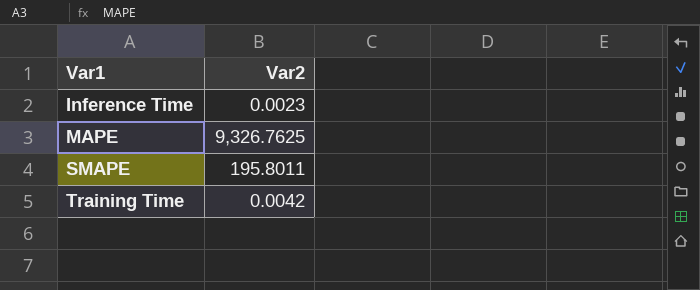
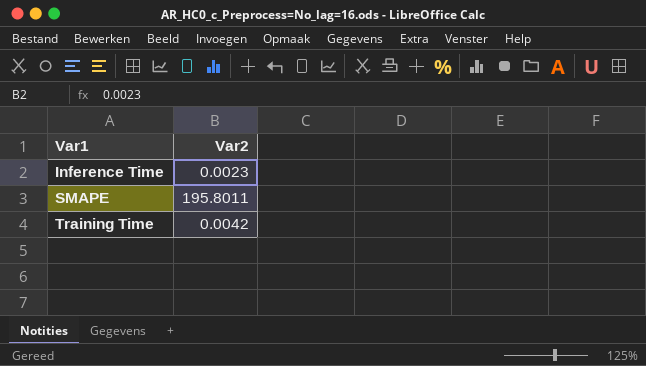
row MAPE: 9,326.7625 -> none

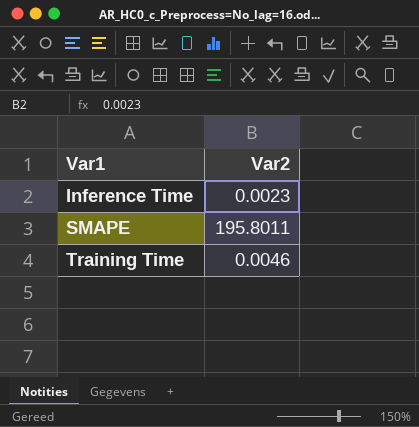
Training Time | Var2: 0.0042 -> 0.0046

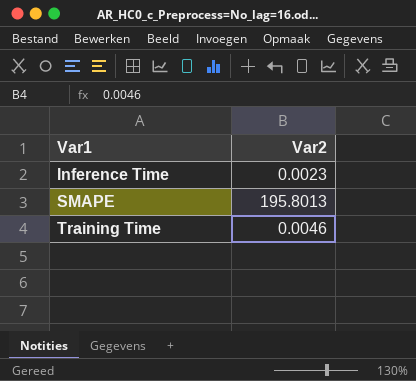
SMAPE | Var2: 195.8011 -> 195.8013

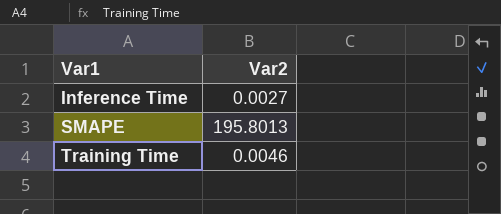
Inference Time | Var2: 0.0023 -> 0.0027

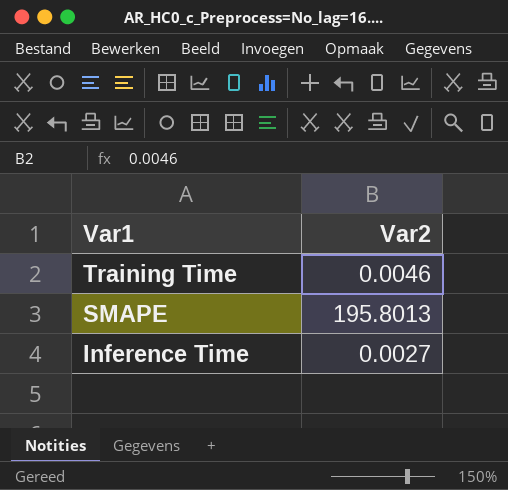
row order: Var1 ascending -> Var1 descending

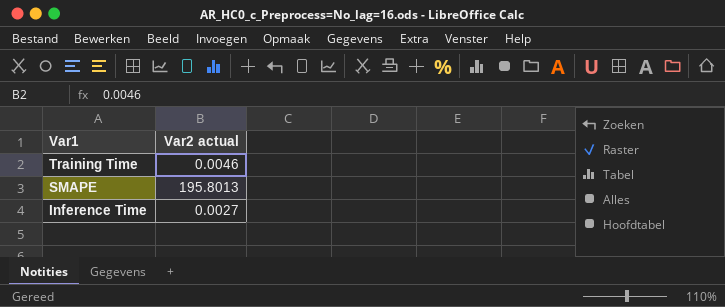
column name: Var2 -> Var2 actual

